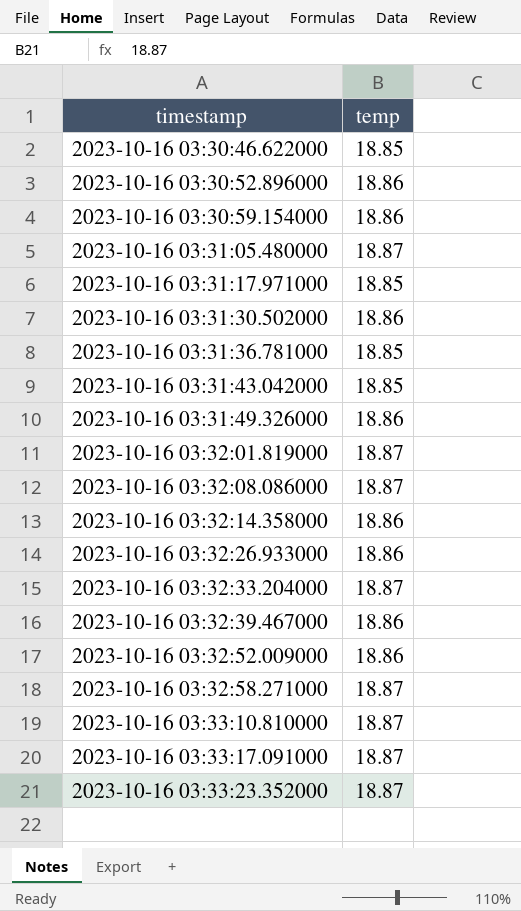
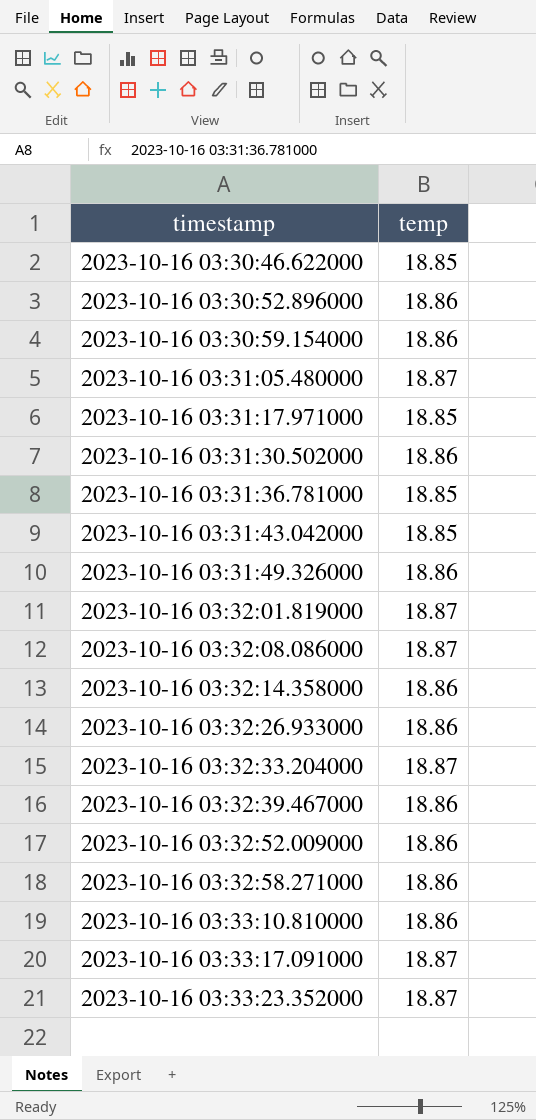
2023-10-16 03:32:58.271000 | temp: 18.87 -> 18.86
2023-10-16 03:33:10.810000 | temp: 18.87 -> 18.86

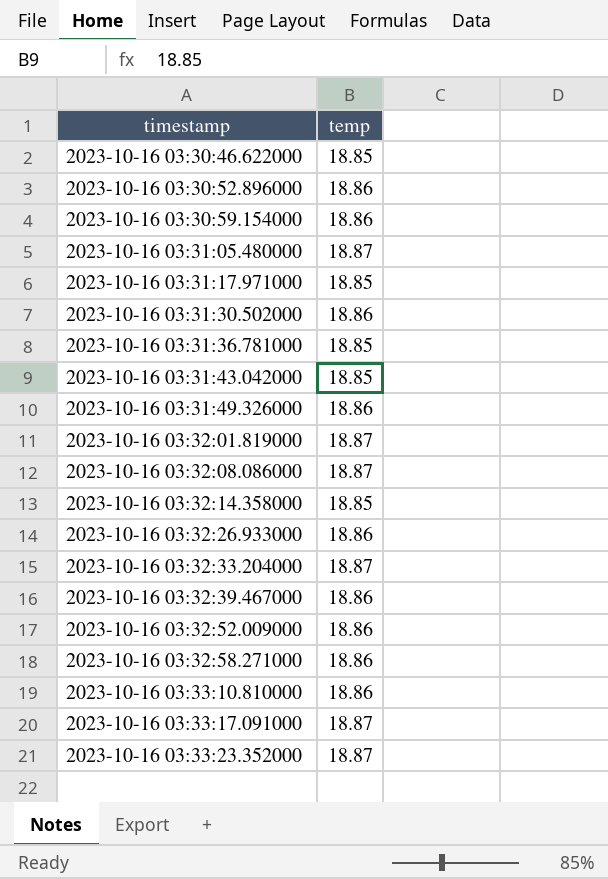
2023-10-16 03:32:14.358000 | temp: 18.86 -> 18.85

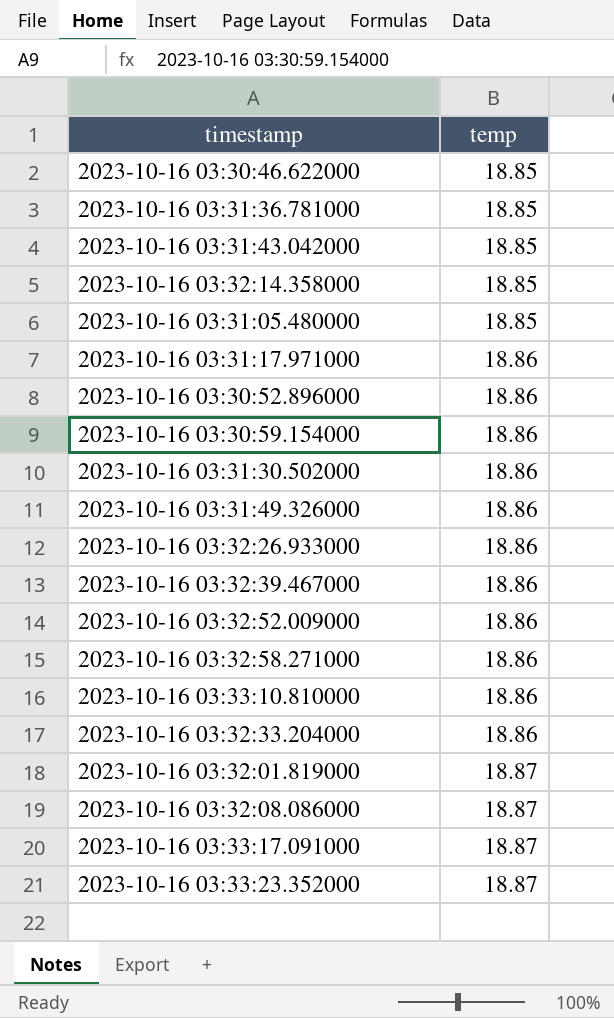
row order: timestamp ascending -> temp ascending
2023-10-16 03:31:05.480000 | temp: 18.87 -> 18.85
2023-10-16 03:31:17.971000 | temp: 18.85 -> 18.86
2023-10-16 03:32:33.204000 | temp: 18.87 -> 18.86

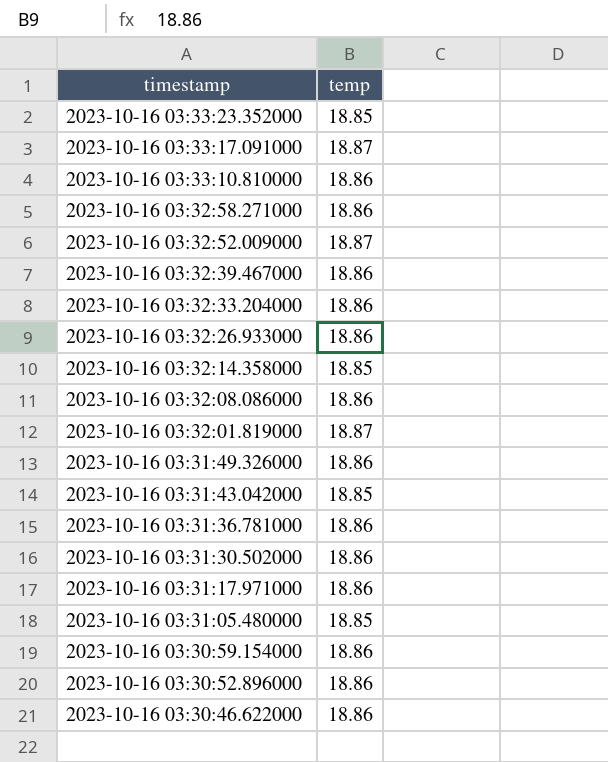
row order: temp ascending -> timestamp descending
2023-10-16 03:33:23.352000 | temp: 18.87 -> 18.85
2023-10-16 03:32:52.009000 | temp: 18.86 -> 18.87
2023-10-16 03:32:08.086000 | temp: 18.87 -> 18.86
2023-10-16 03:31:36.781000 | temp: 18.85 -> 18.86
2023-10-16 03:30:46.622000 | temp: 18.85 -> 18.86

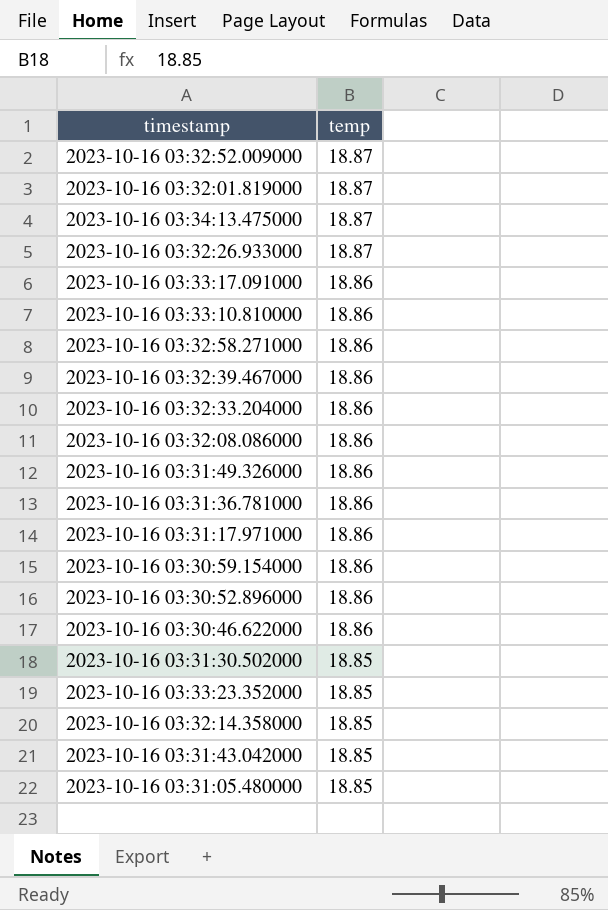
row order: timestamp descending -> temp descending
row 2023-10-16 03:34:13.475000: none -> 18.87
2023-10-16 03:32:26.933000 | temp: 18.86 -> 18.87
2023-10-16 03:33:17.091000 | temp: 18.87 -> 18.86
2023-10-16 03:31:30.502000 | temp: 18.86 -> 18.85

